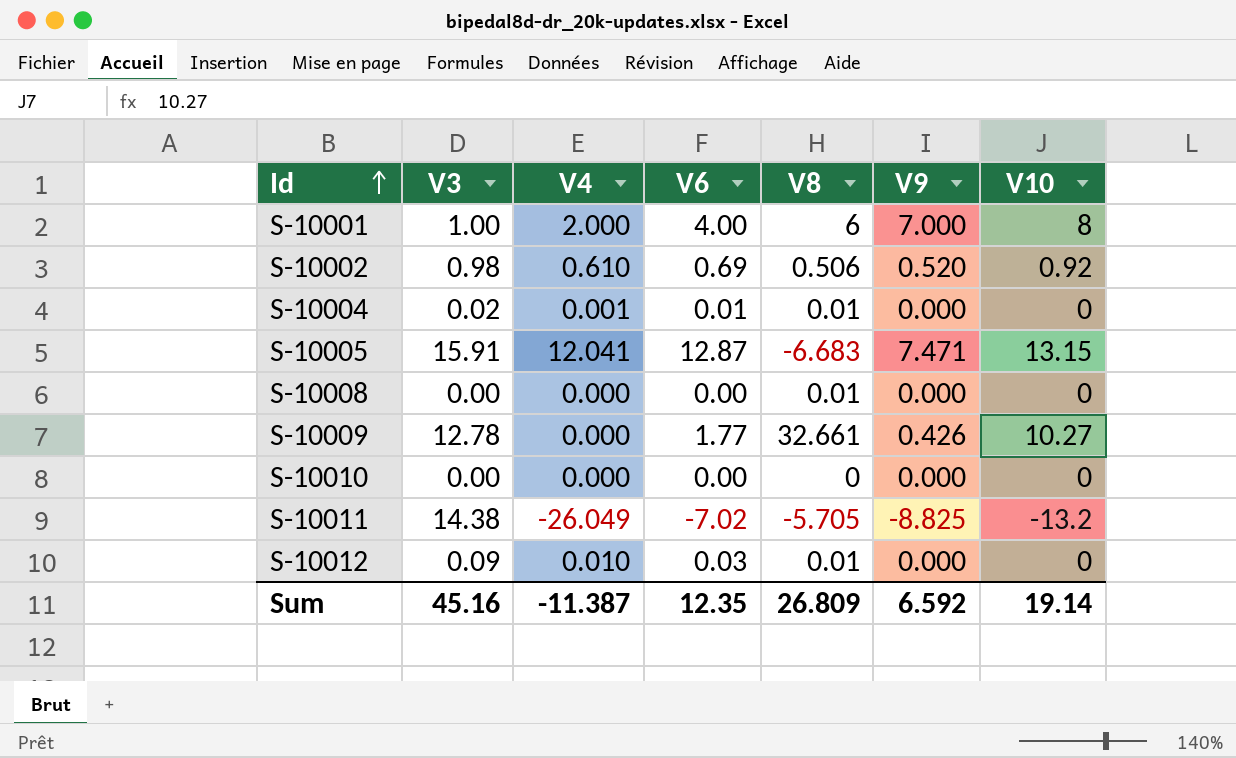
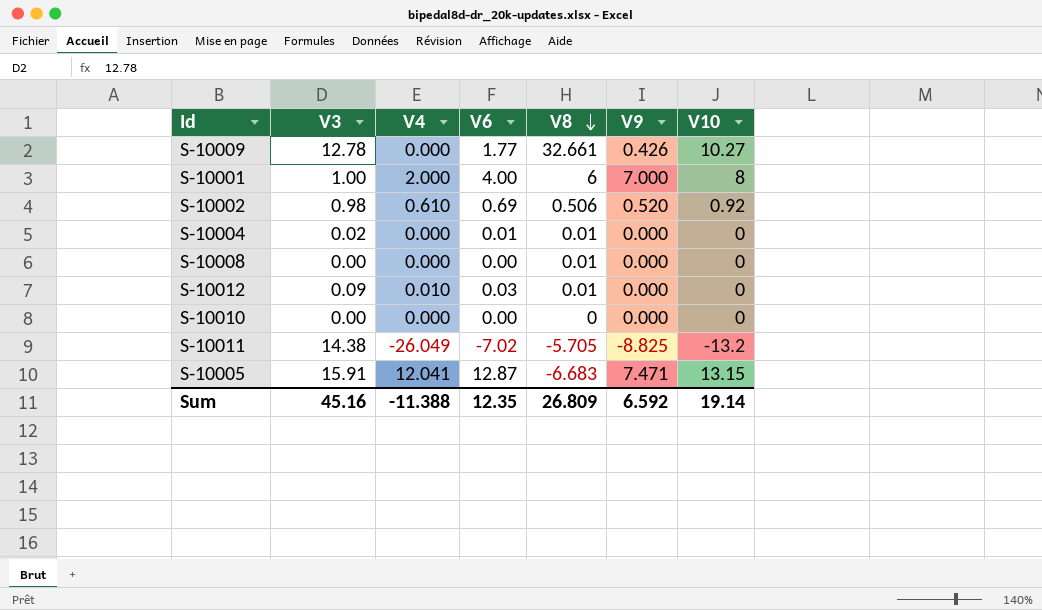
row order: Id ascending -> V8 descending
S-10004 | V4: 0.001 -> 0.000
Sum | V4: -11.387 -> -11.388

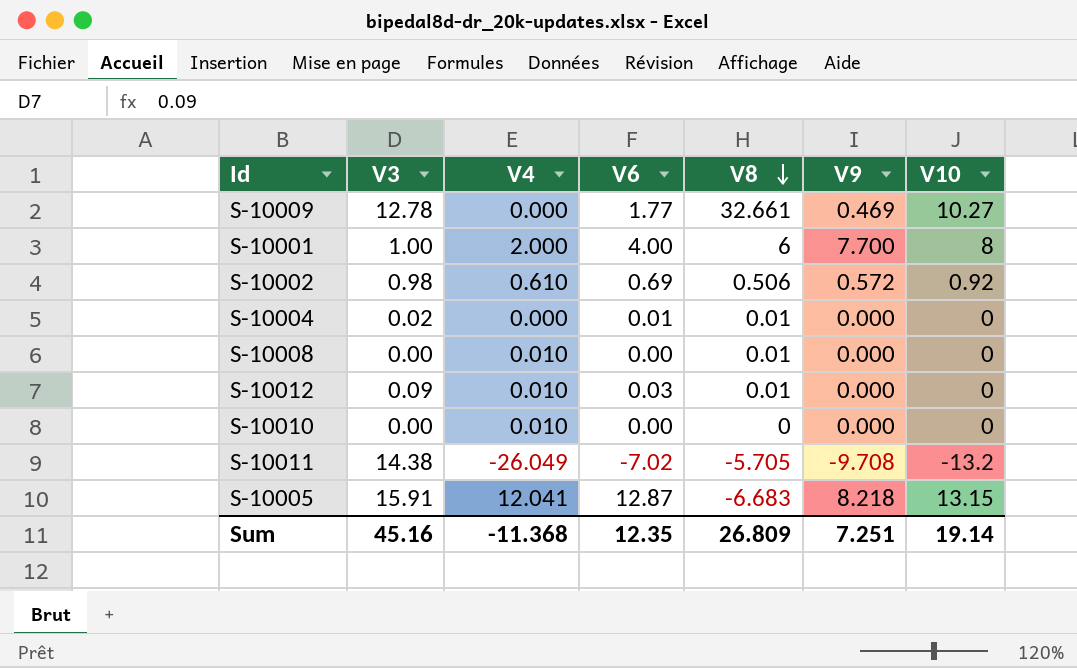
S-10009 | V9: 0.426 -> 0.469
S-10001 | V9: 7.000 -> 7.700
S-10002 | V9: 0.520 -> 0.572
S-10008 | V4: 0.000 -> 0.010
S-10010 | V4: 0.000 -> 0.010
S-10011 | V9: -8.825 -> -9.708
S-10005 | V9: 7.471 -> 8.218
Sum | V4: -11.388 -> -11.368
Sum | V9: 6.592 -> 7.251

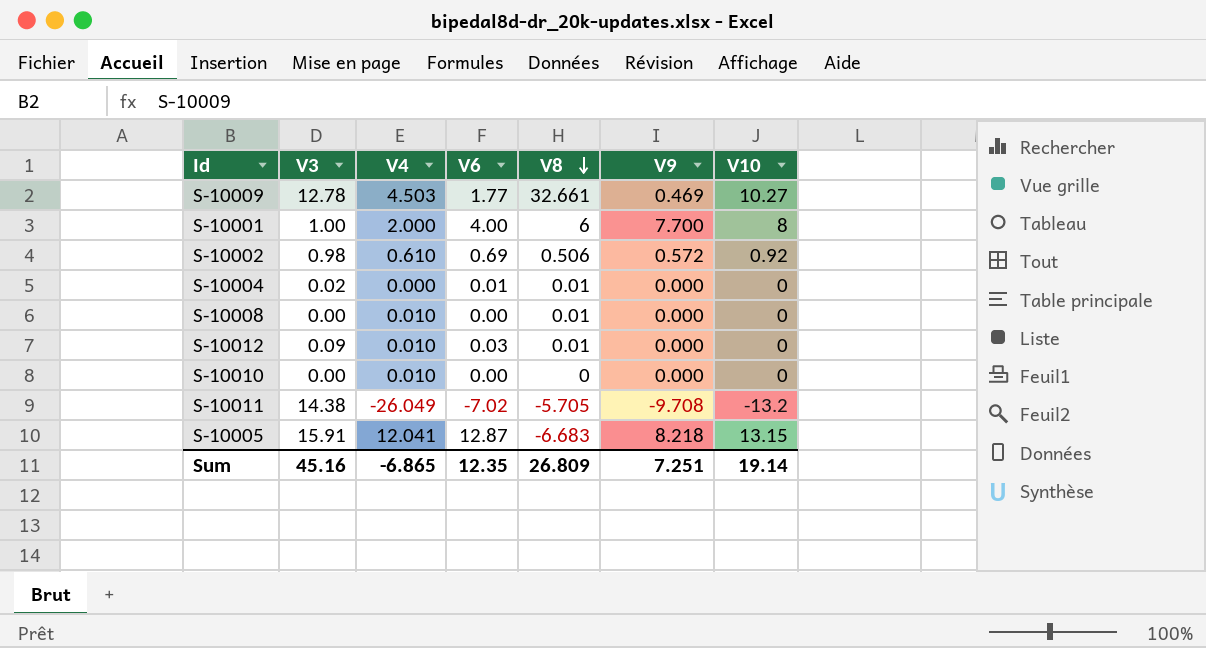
S-10009 | V4: 0.000 -> 4.503
Sum | V4: -11.368 -> -6.865

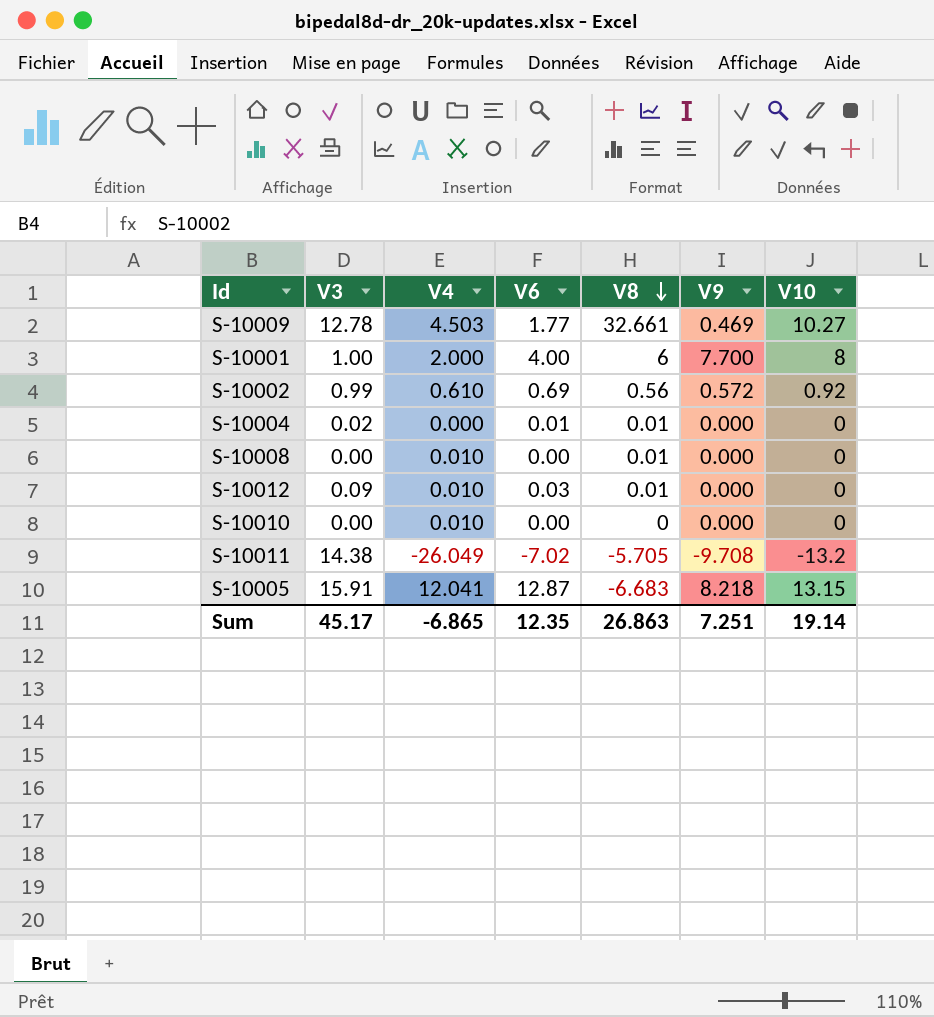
S-10002 | V3: 0.98 -> 0.99
S-10002 | V8: 0.506 -> 0.56
Sum | V3: 45.16 -> 45.17
Sum | V8: 26.809 -> 26.863

